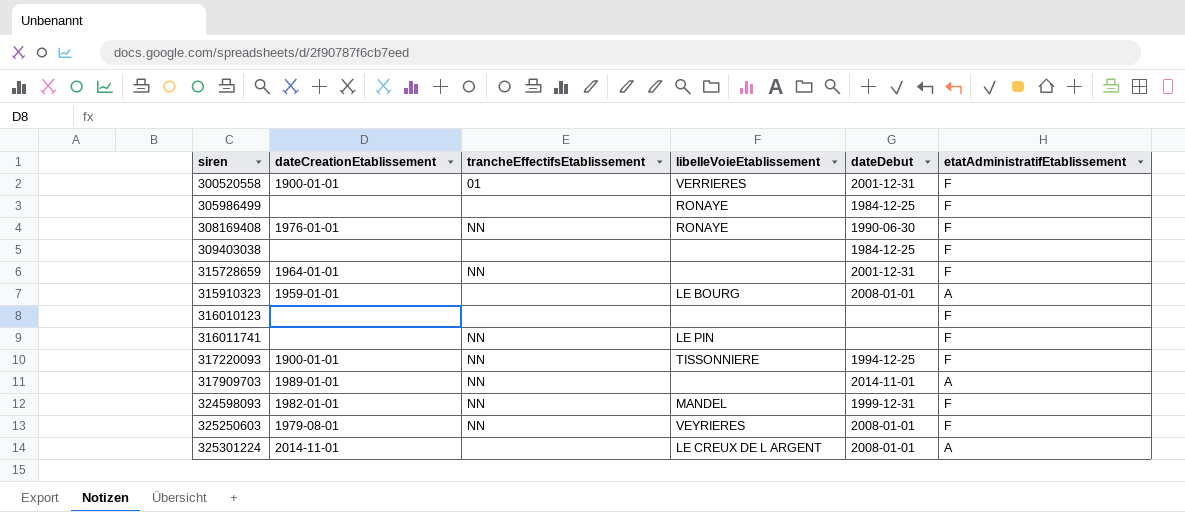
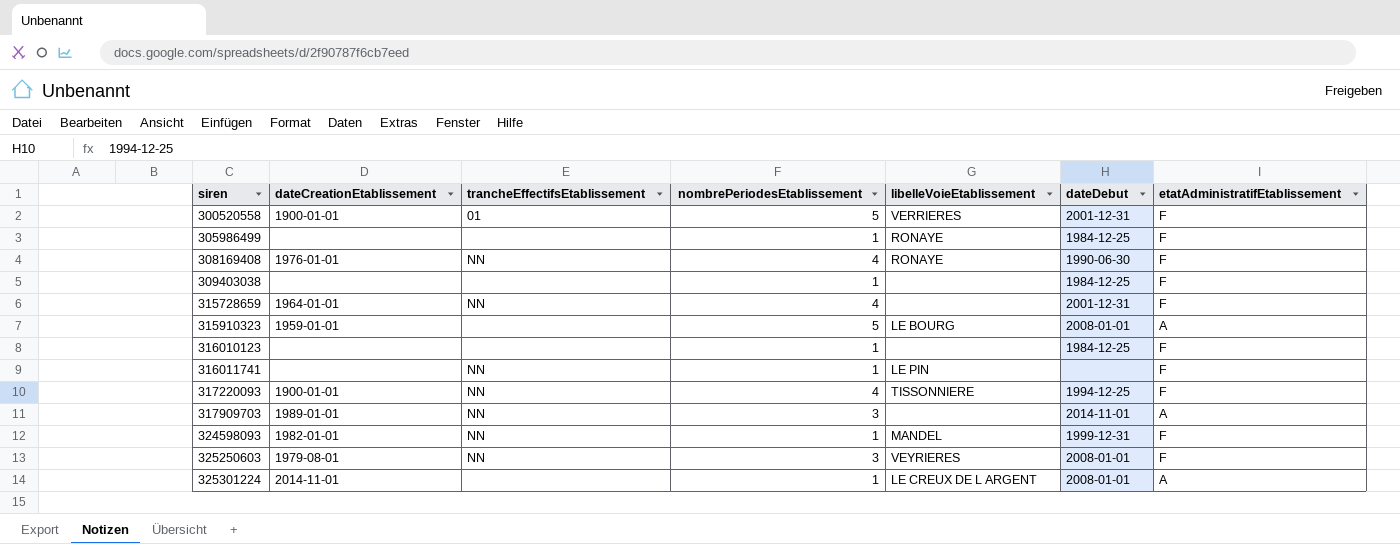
column nombrePeriodesEtablissement | position: none -> 4
316010123 | dateDebut: none -> 1984-12-25

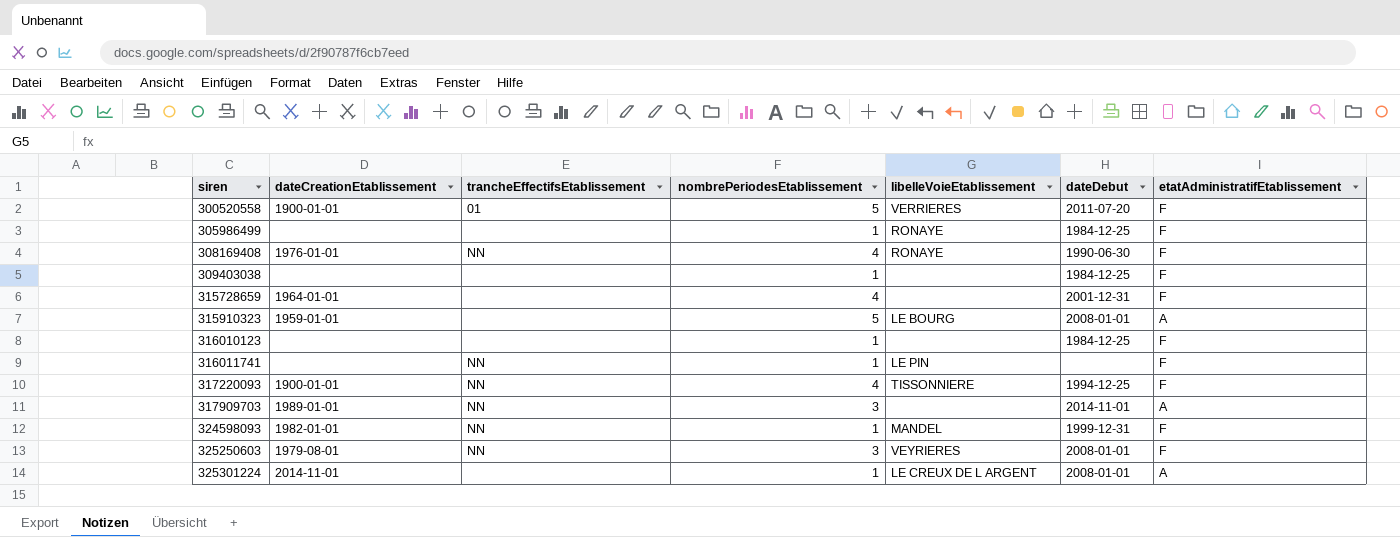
300520558 | dateDebut: 2001-12-31 -> 2011-07-20
315728659 | trancheEffectifsEtablissement: NN -> none

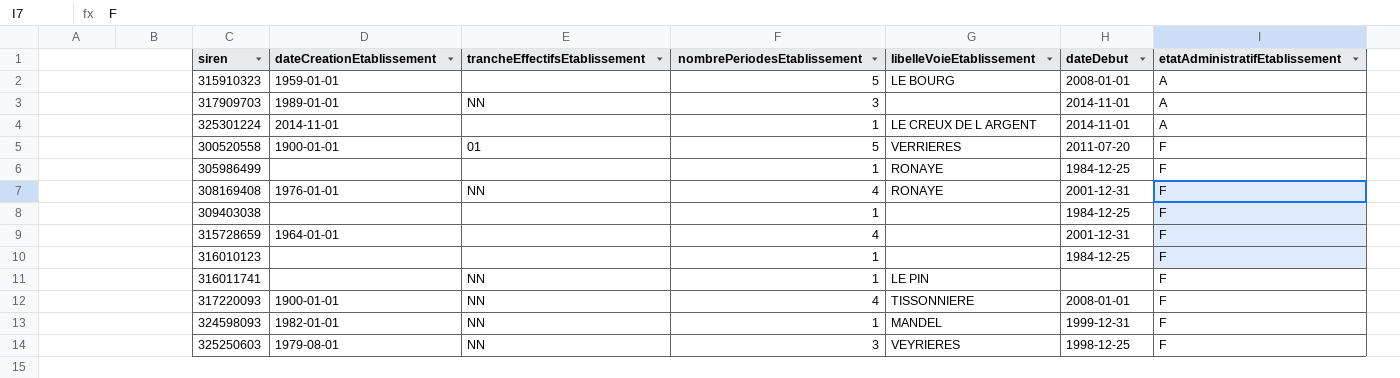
row order: siren ascending -> etatAdministratifEtablissement ascending
325301224 | dateDebut: 2008-01-01 -> 2014-11-01
308169408 | dateDebut: 1990-06-30 -> 2001-12-31
317220093 | dateDebut: 1994-12-25 -> 2008-01-01
325250603 | dateDebut: 2008-01-01 -> 1998-12-25

